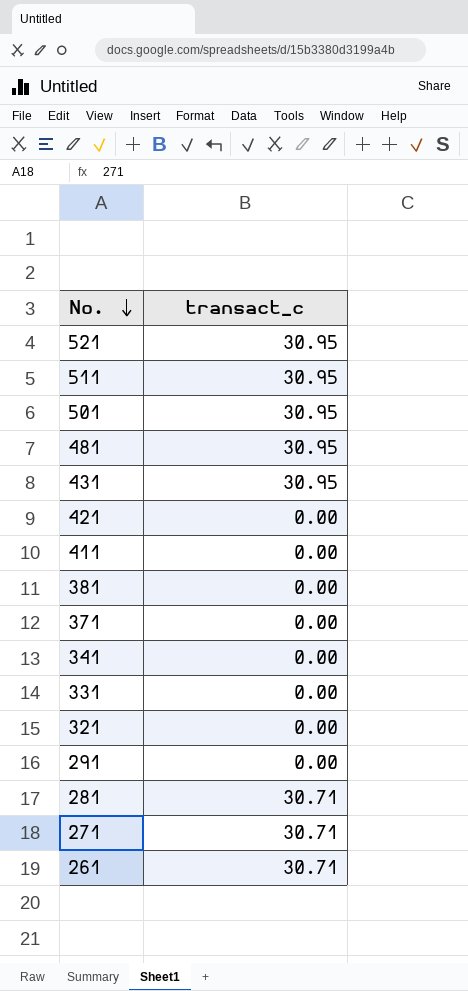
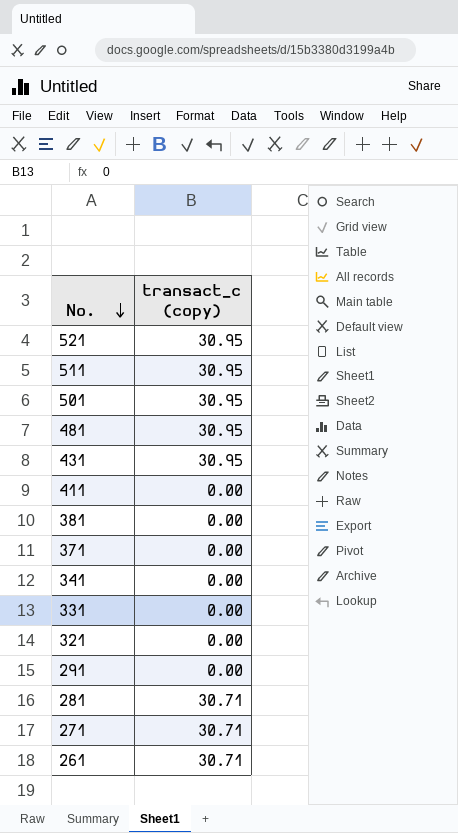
column name: transact_c -> transact_c (copy)
row 421: 0.00 -> none

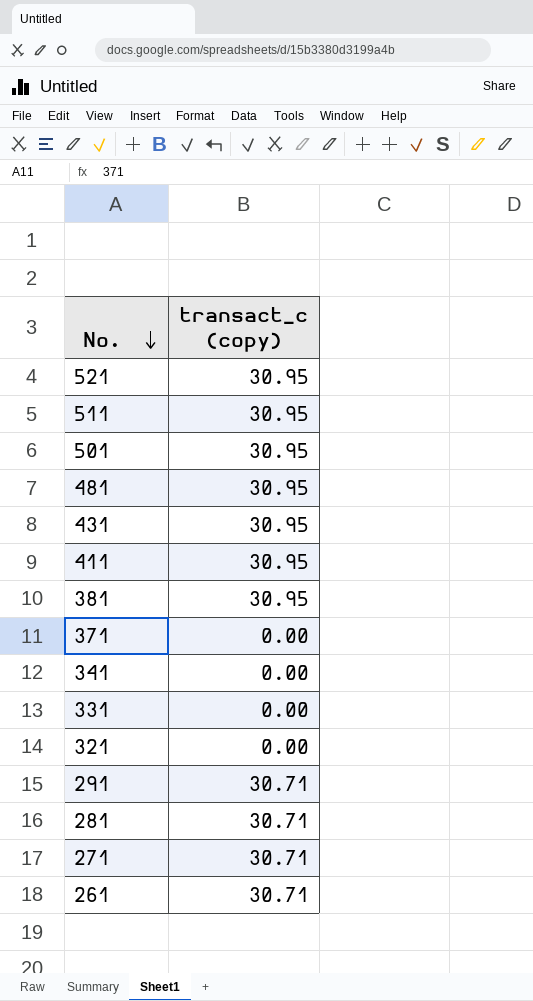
411 | transact_c (copy): 0.00 -> 30.95
381 | transact_c (copy): 0.00 -> 30.95
291 | transact_c (copy): 0.00 -> 30.71

